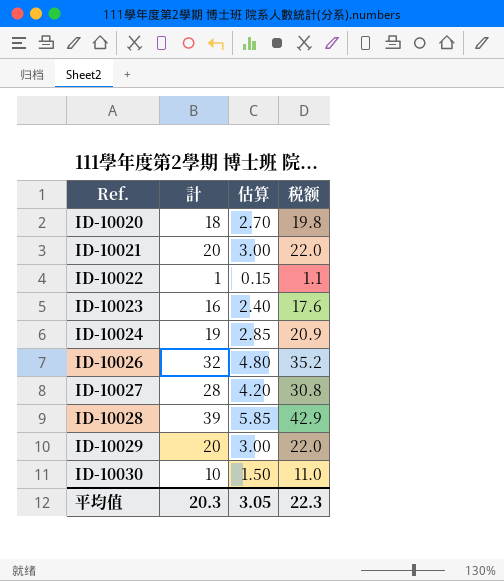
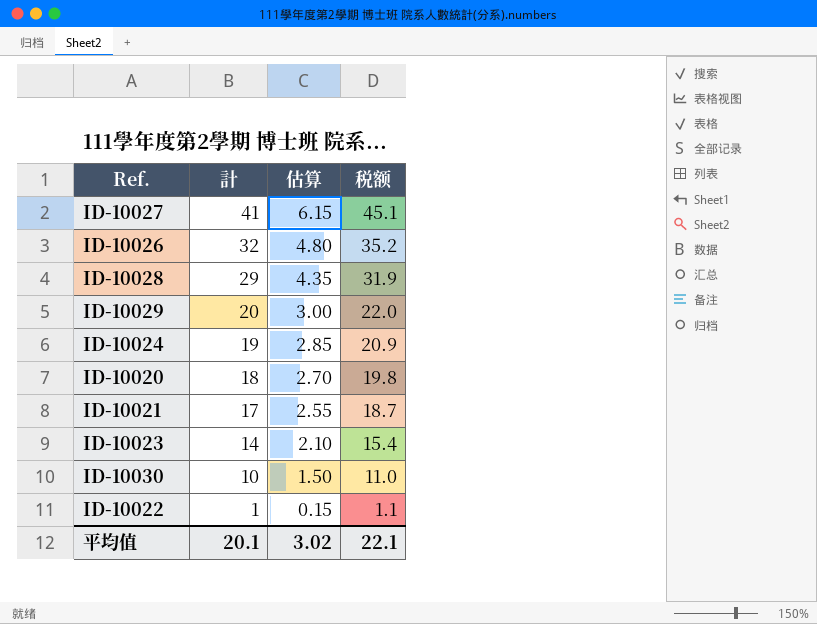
row order: Ref. ascending -> 計 descending
ID-10027 | 計: 28 -> 41
ID-10027 | 估算: 4.20 -> 6.15
ID-10027 | 税额: 30.8 -> 45.1
ID-10028 | 計: 39 -> 29
ID-10028 | 估算: 5.85 -> 4.35
ID-10028 | 税额: 42.9 -> 31.9
ID-10021 | 計: 20 -> 17
ID-10021 | 估算: 3.00 -> 2.55
ID-10021 | 税额: 22.0 -> 18.7
ID-10023 | 計: 16 -> 14
ID-10023 | 估算: 2.40 -> 2.10
ID-10023 | 税额: 17.6 -> 15.4
平均值 | 計: 20.3 -> 20.1
平均值 | 估算: 3.05 -> 3.02
平均值 | 税额: 22.3 -> 22.1

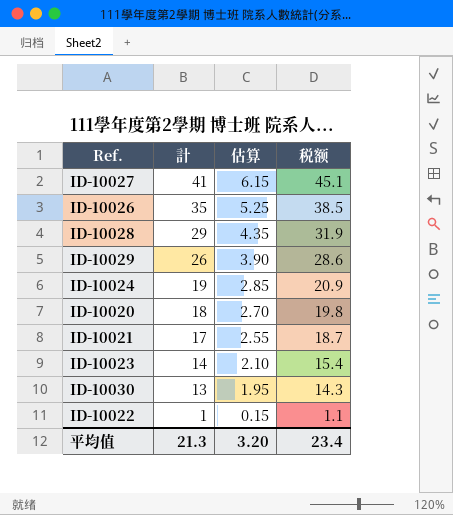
ID-10026 | 計: 32 -> 35
ID-10026 | 估算: 4.80 -> 5.25
ID-10026 | 税额: 35.2 -> 38.5
ID-10029 | 計: 20 -> 26
ID-10029 | 估算: 3.00 -> 3.90
ID-10029 | 税额: 22.0 -> 28.6
ID-10030 | 計: 10 -> 13
ID-10030 | 估算: 1.50 -> 1.95
ID-10030 | 税额: 11.0 -> 14.3
平均值 | 計: 20.1 -> 21.3
平均值 | 估算: 3.02 -> 3.20
平均值 | 税额: 22.1 -> 23.4

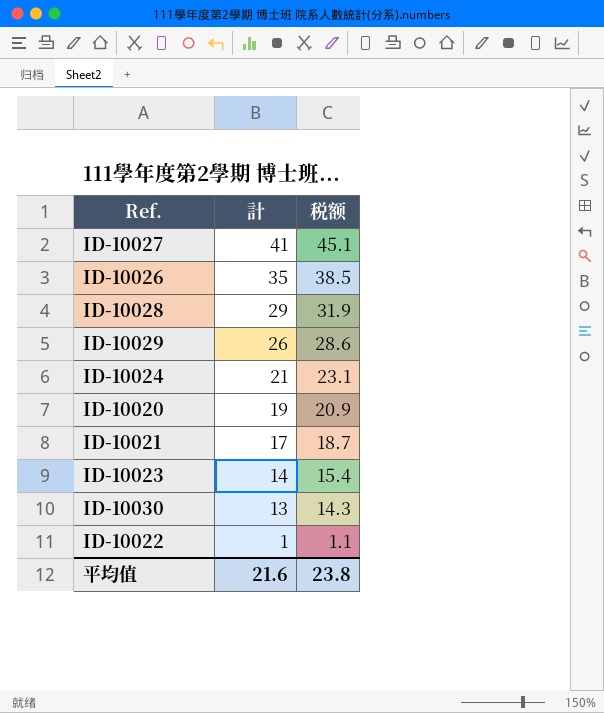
column 估算 | formula: [計] * 0.15 -> none
ID-10024 | 計: 19 -> 21
ID-10024 | 税额: 20.9 -> 23.1
ID-10020 | 計: 18 -> 19
ID-10020 | 税额: 19.8 -> 20.9
平均值 | 計: 21.3 -> 21.6
平均值 | 税额: 23.4 -> 23.8

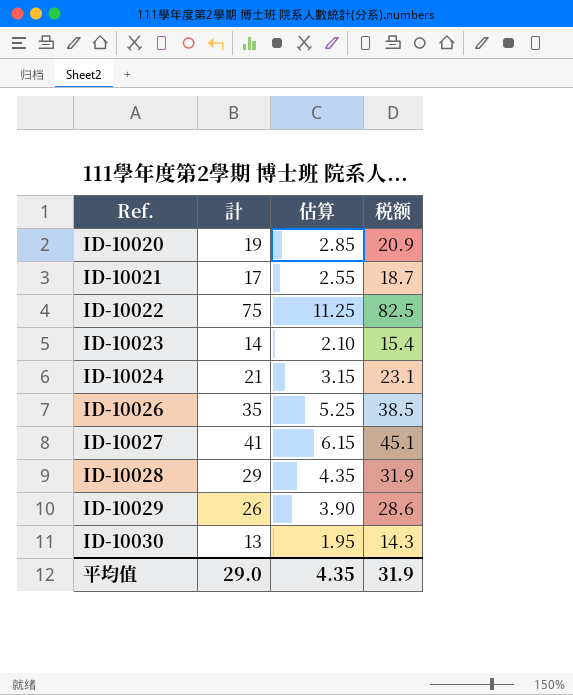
row order: 計 descending -> Ref. ascending
column 估算 | formula: none -> [計] * 0.15
ID-10022 | 計: 1 -> 75
ID-10022 | 税额: 1.1 -> 82.5
平均值 | 計: 21.6 -> 29.0
平均值 | 税额: 23.8 -> 31.9

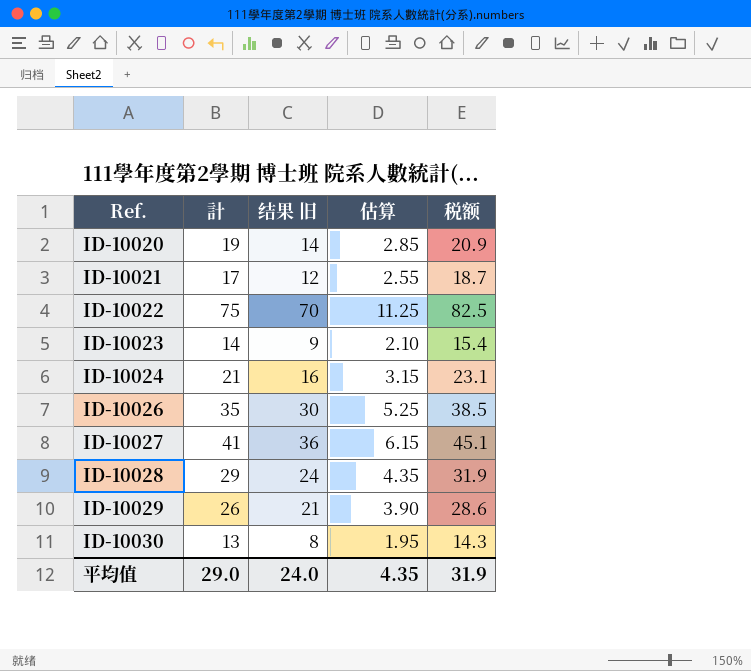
column 结果 旧 | formula: none -> [計] - 5

